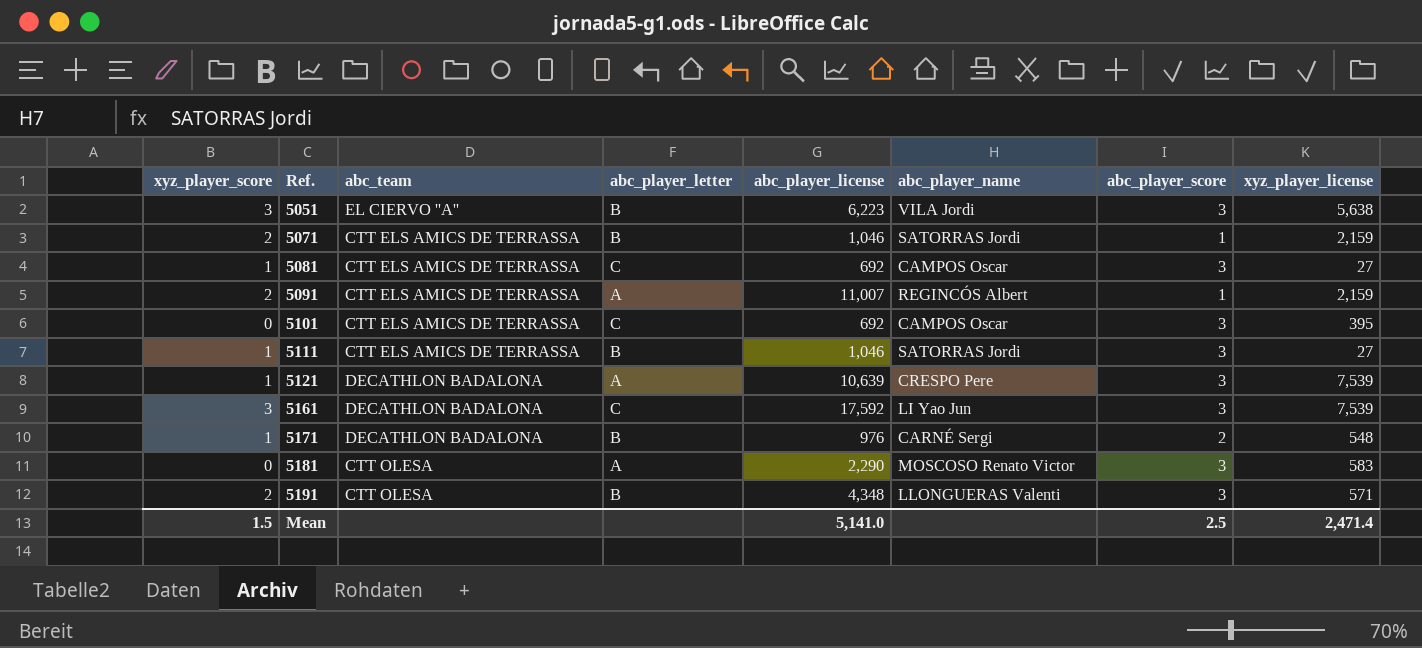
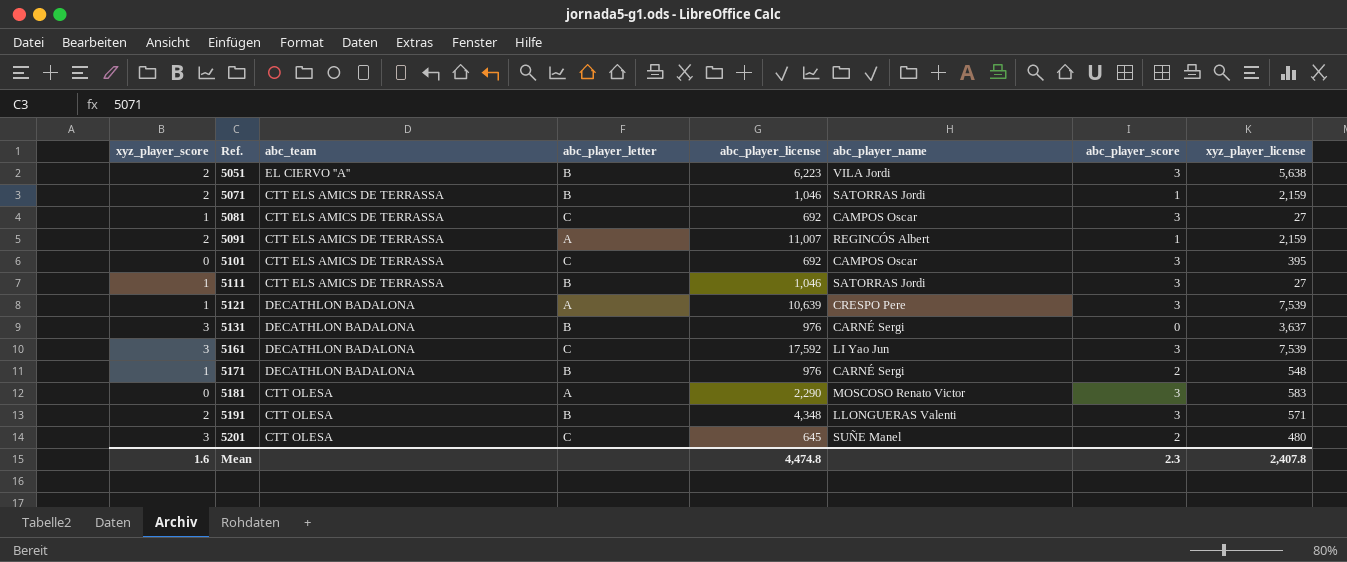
5051 | xyz_player_score: 3 -> 2
row 5131: none -> 3 | DECATHLON BADALONA | B | 976 | CARNÉ Sergi | 0 | 3,637
row 5201: none -> 3 | CTT OLESA | C | 645 | SUÑE Manel | 2 | 480
Mean | xyz_player_score: 1.5 -> 1.6
Mean | abc_player_license: 5,141.0 -> 4,474.8
Mean | abc_player_score: 2.5 -> 2.3
Mean | xyz_player_license: 2,471.4 -> 2,407.8

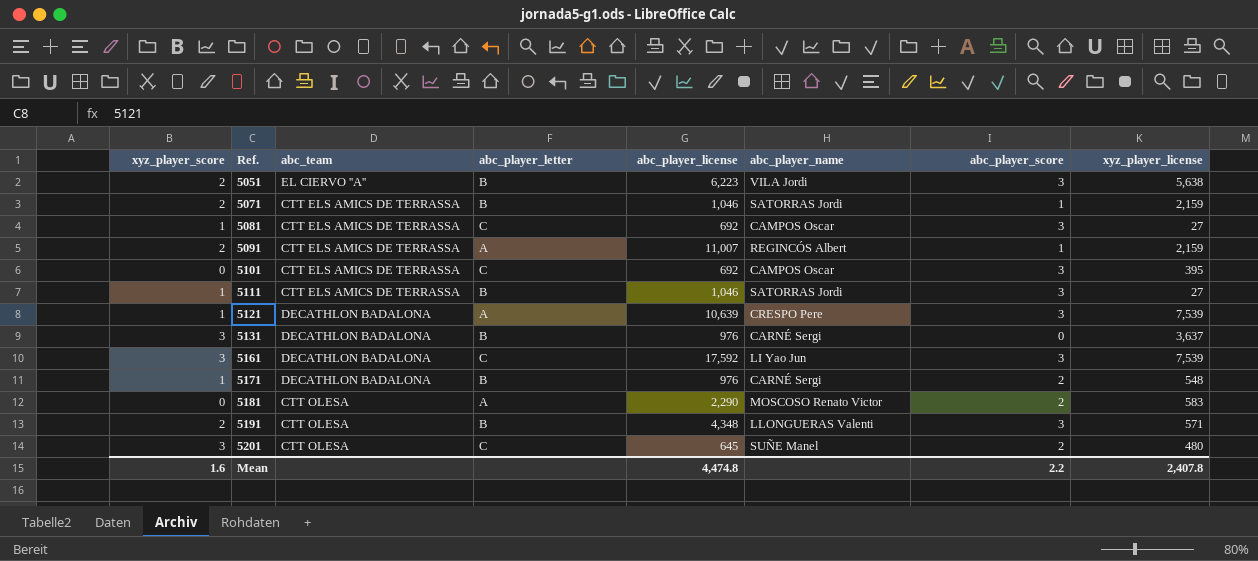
5181 | abc_player_score: 3 -> 2
Mean | abc_player_score: 2.3 -> 2.2

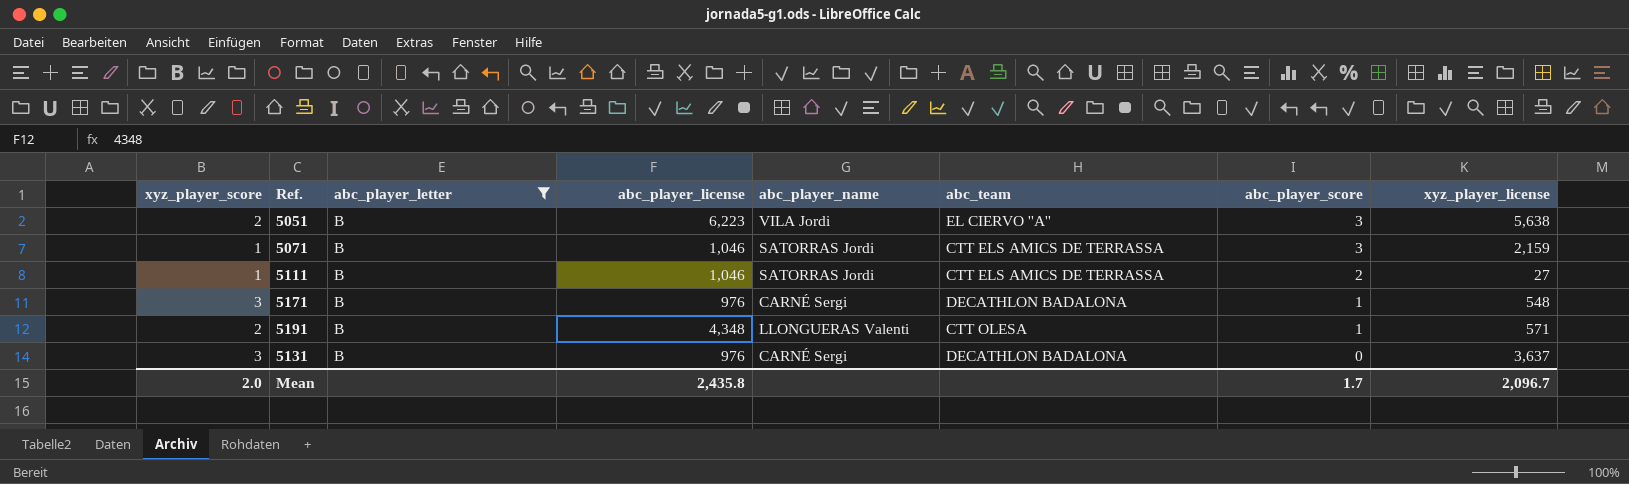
filter: none -> abc_player_letter = B
row order: Ref. ascending -> abc_player_score descending
column abc_team | position: 3 -> 6
5071 | xyz_player_score: 2 -> 1
5071 | abc_player_score: 1 -> 3
5111 | abc_player_score: 3 -> 2
5171 | xyz_player_score: 1 -> 3
5171 | abc_player_score: 2 -> 1
5191 | abc_player_score: 3 -> 1
Mean | xyz_player_score: 1.6 -> 2.0
Mean | abc_player_license: 4,474.8 -> 2,435.8
Mean | abc_player_score: 2.2 -> 1.7
Mean | xyz_player_license: 2,407.8 -> 2,096.7

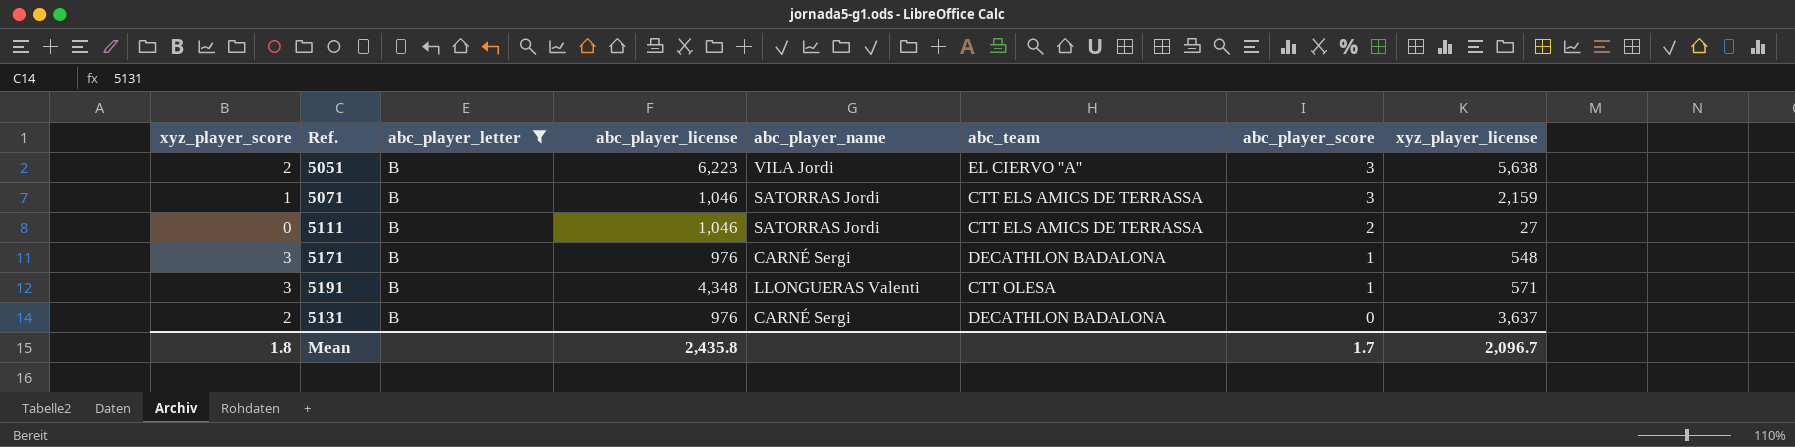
5111 | xyz_player_score: 1 -> 0
5191 | xyz_player_score: 2 -> 3
5131 | xyz_player_score: 3 -> 2
Mean | xyz_player_score: 2.0 -> 1.8

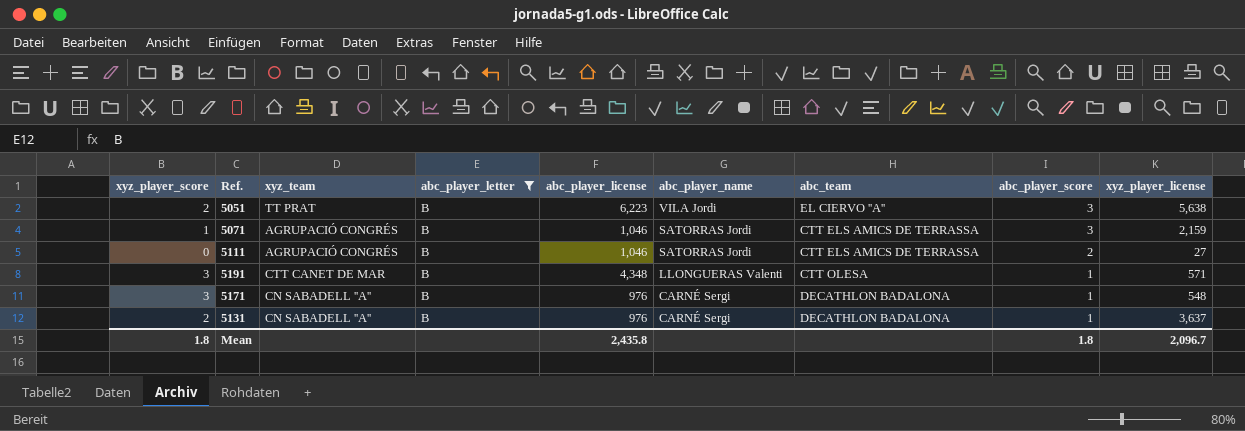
row order: abc_player_score descending -> abc_player_name descending
column xyz_team | position: none -> 3
5131 | abc_player_score: 0 -> 1
Mean | abc_player_score: 1.7 -> 1.8

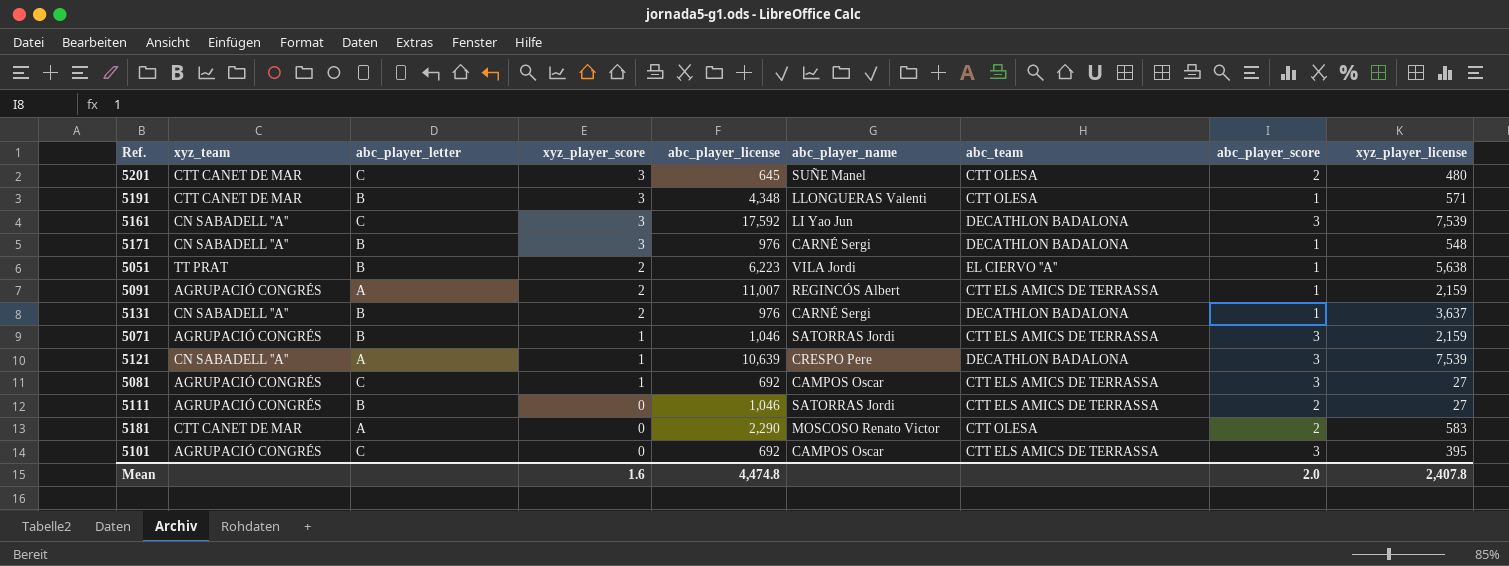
filter: abc_player_letter = B -> none
row order: abc_player_name descending -> xyz_player_score descending
column xyz_player_score | position: 1 -> 4
5051 | abc_player_score: 3 -> 1
Mean | xyz_player_score: 1.8 -> 1.6
Mean | abc_player_license: 2,435.8 -> 4,474.8
Mean | abc_player_score: 1.8 -> 2.0
Mean | xyz_player_license: 2,096.7 -> 2,407.8

